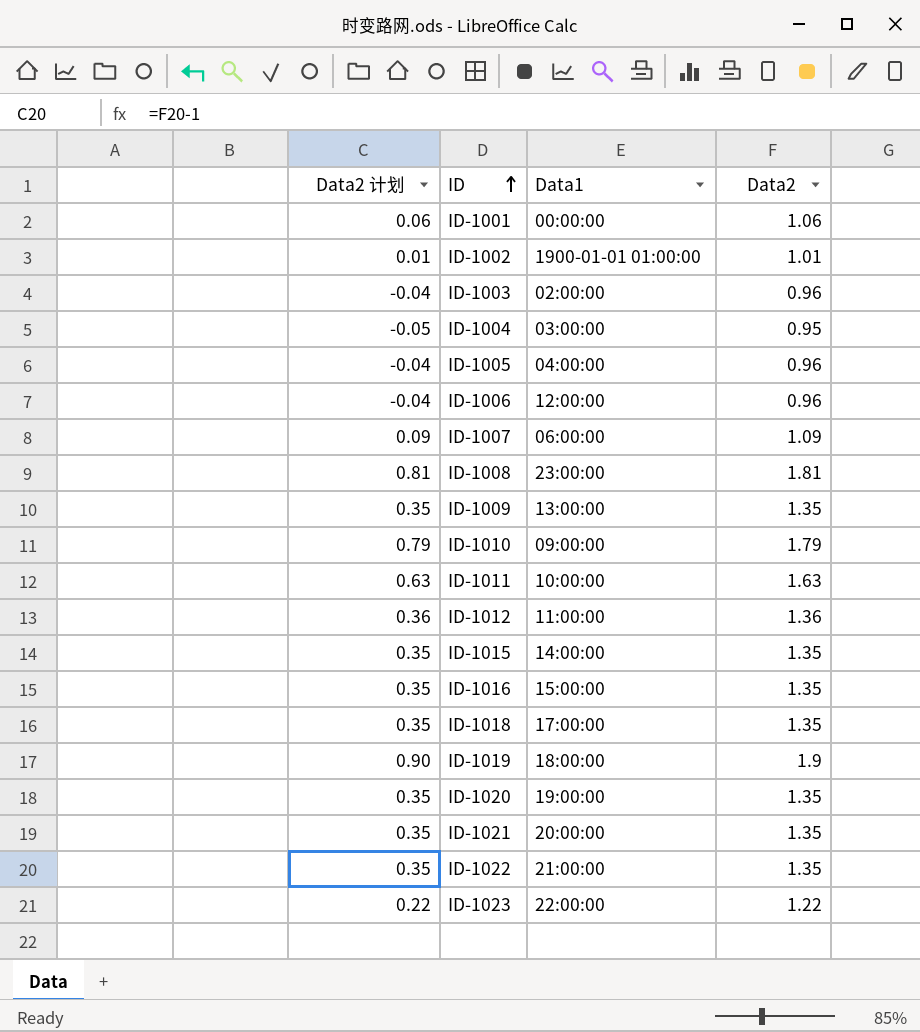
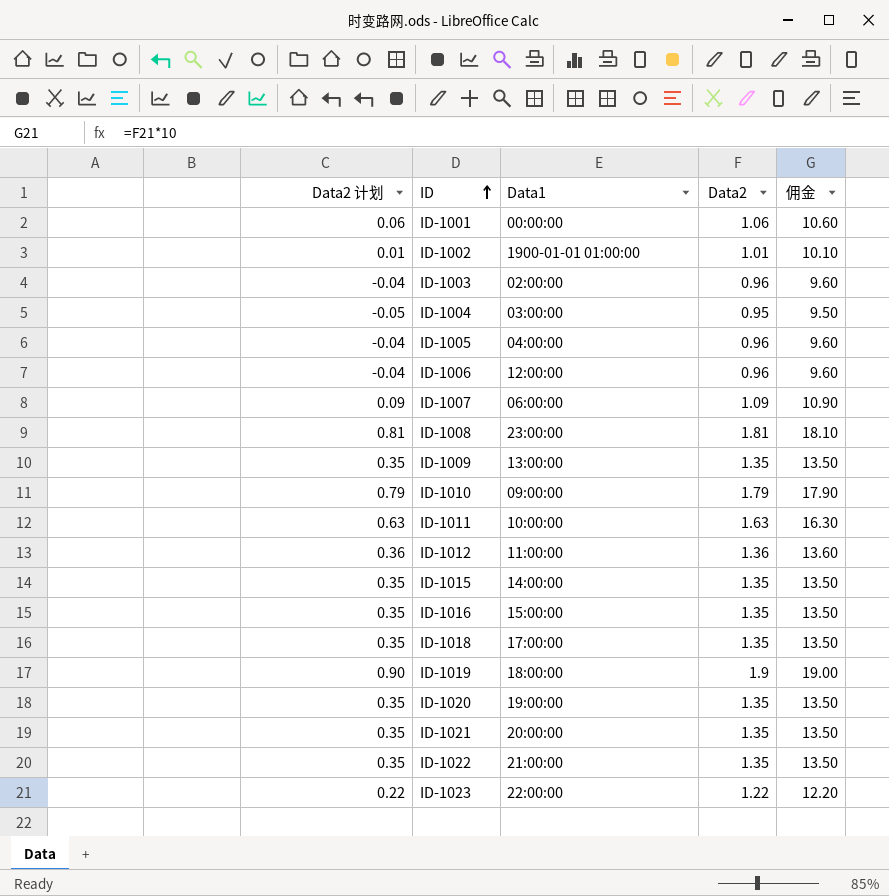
column 佣金 | formula: none -> [Data2] * 10

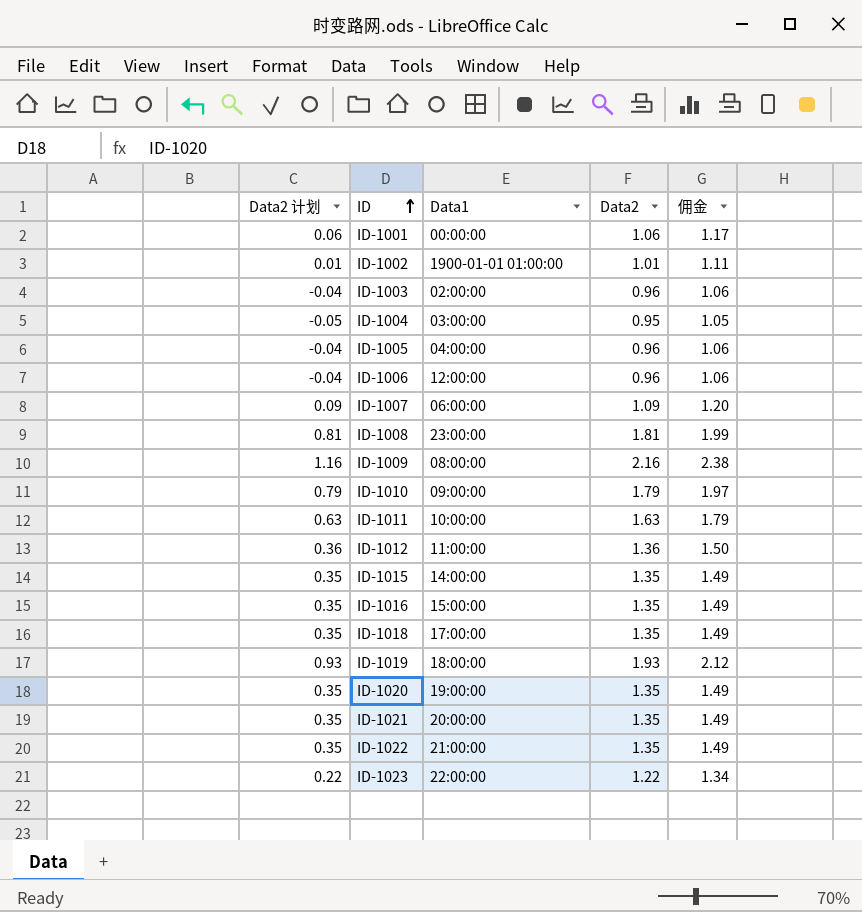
column 佣金 | formula: [Data2] * 10 -> [Data2] * 1.1
ID-1009 | Data2 计划: 0.35 -> 1.16
ID-1009 | Data1: 13:00:00 -> 08:00:00
ID-1009 | Data2: 1.35 -> 2.16
ID-1019 | Data2 计划: 0.90 -> 0.93
ID-1019 | Data2: 1.9 -> 1.93

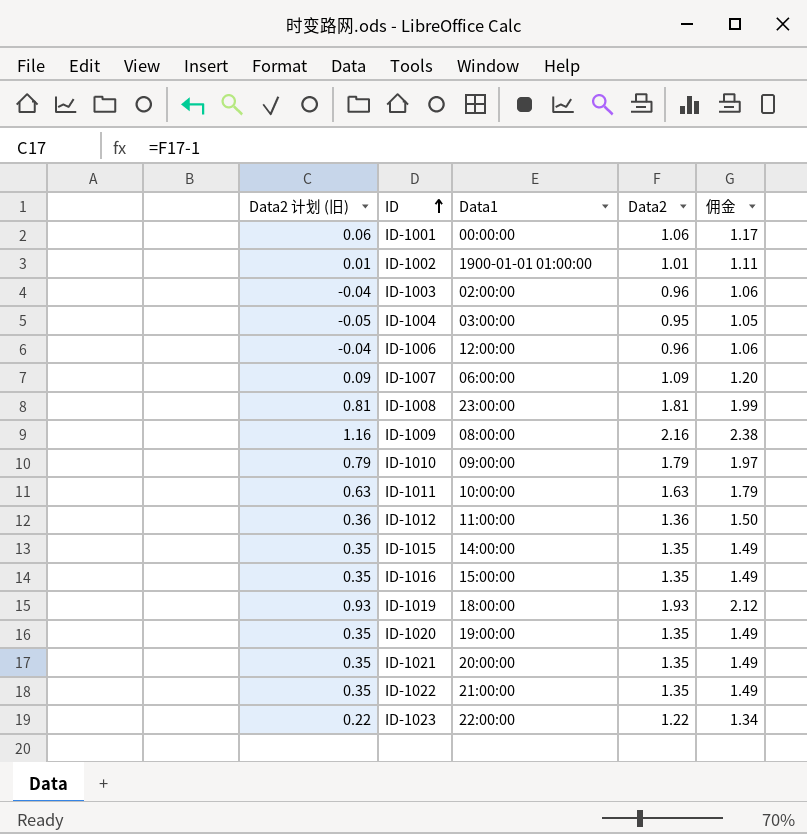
column name: Data2 计划 -> Data2 计划 (旧)
row ID-1005: -0.04 | 04:00:00 | 0.96 | 1.06 -> none
row ID-1018: 0.35 | 17:00:00 | 1.35 | 1.49 -> none

